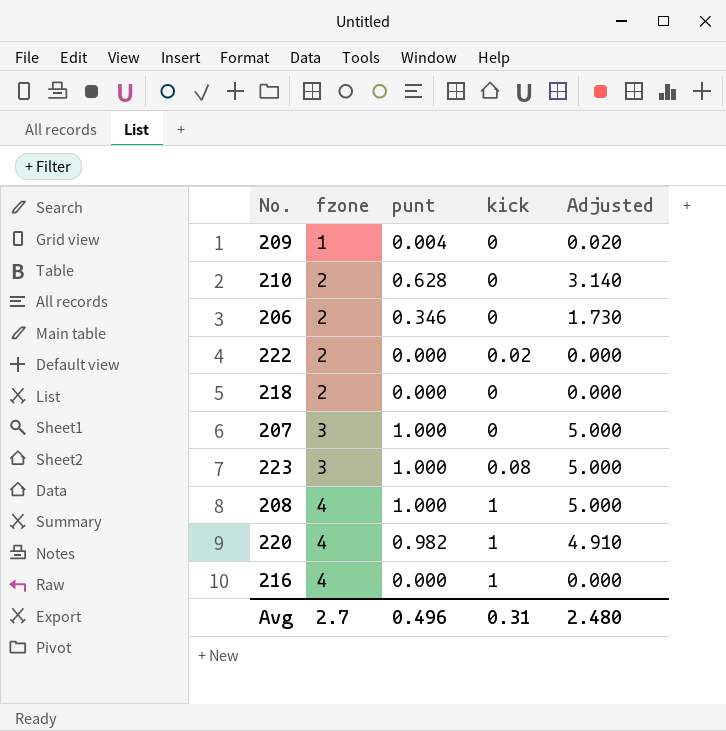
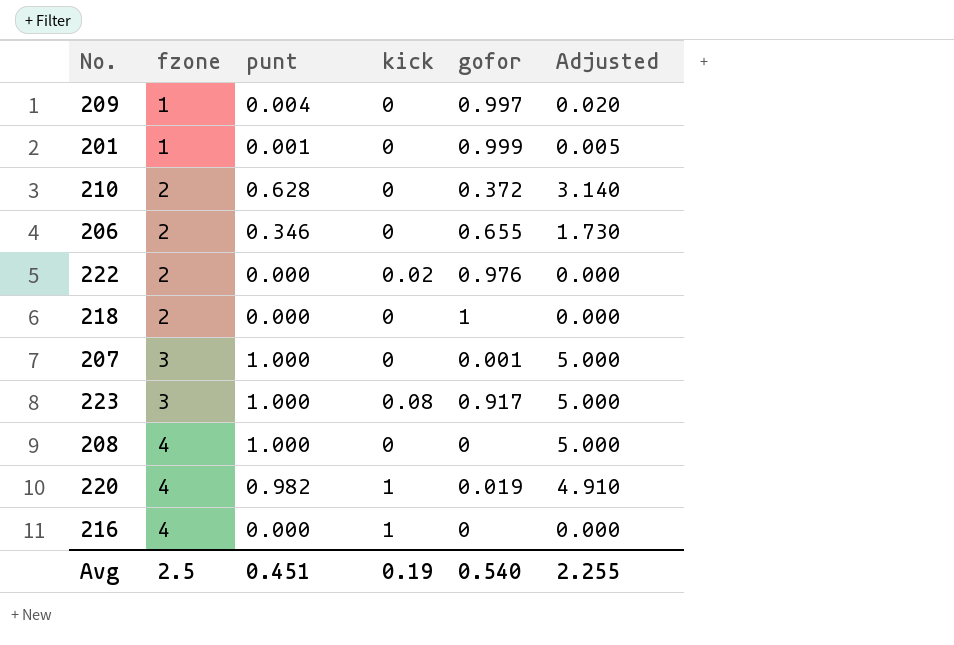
column gofor | position: none -> 5
row 201: none -> 1 | 0.001 | 0 | 0.999 | 0.005
208 | kick: 1 -> 0
Avg | fzone: 2.7 -> 2.5
Avg | punt: 0.496 -> 0.451
Avg | kick: 0.31 -> 0.19
Avg | Adjusted: 2.480 -> 2.255

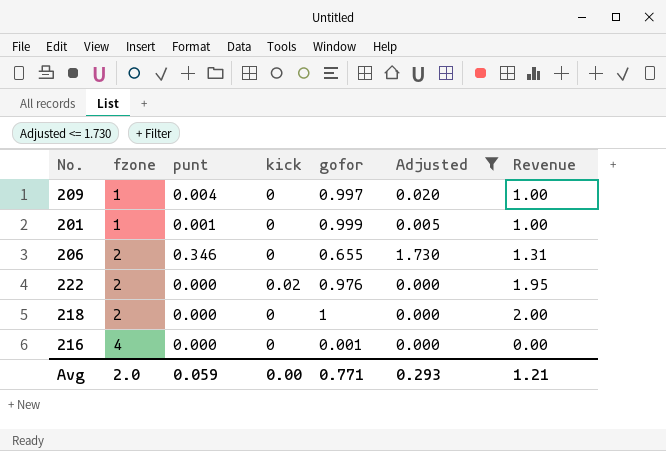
filter: none -> Adjusted <= 1.730
column Revenue | formula: none -> [fzone] * [gofor]
216 | kick: 1 -> 0
216 | gofor: 0 -> 0.001
Avg | fzone: 2.5 -> 2.0
Avg | punt: 0.451 -> 0.059
Avg | kick: 0.19 -> 0.00
Avg | gofor: 0.540 -> 0.771
Avg | Adjusted: 2.255 -> 0.293

